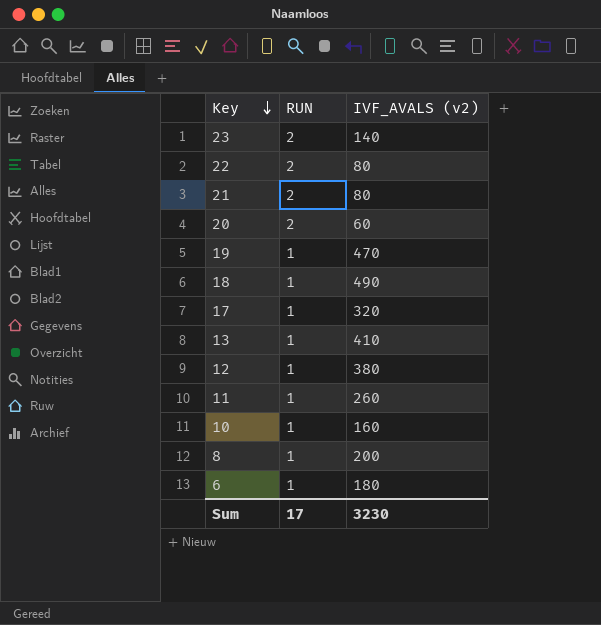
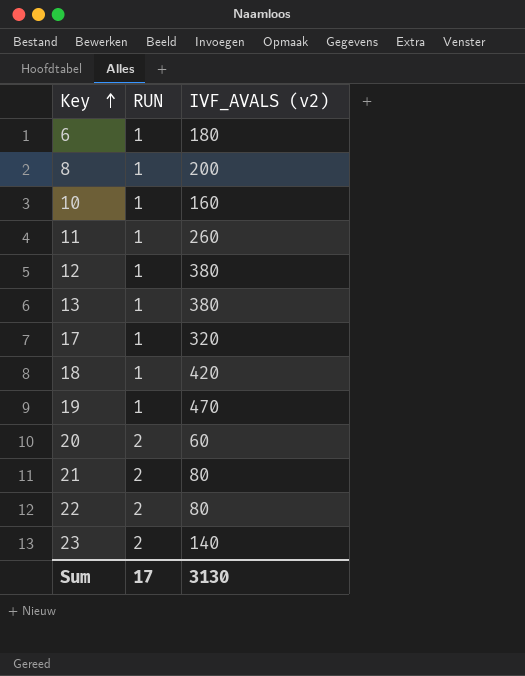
row order: Key descending -> Key ascending
13 | IVF_AVALS (v2): 410 -> 380
18 | IVF_AVALS (v2): 490 -> 420
Sum | IVF_AVALS (v2): 3230 -> 3130

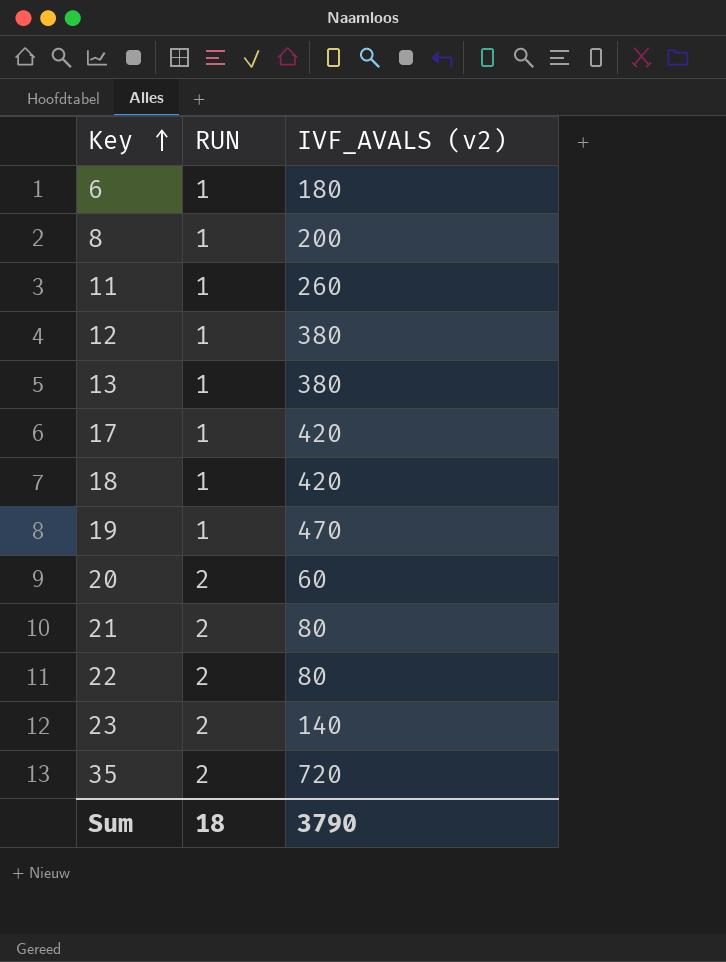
row 10: 1 | 160 -> none
17 | IVF_AVALS (v2): 320 -> 420
row 35: none -> 2 | 720
Sum | RUN: 17 -> 18
Sum | IVF_AVALS (v2): 3130 -> 3790

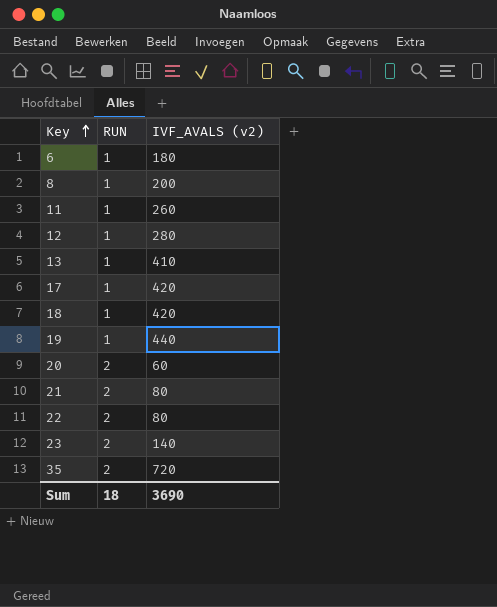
12 | IVF_AVALS (v2): 380 -> 280
13 | IVF_AVALS (v2): 380 -> 410
19 | IVF_AVALS (v2): 470 -> 440
Sum | IVF_AVALS (v2): 3790 -> 3690

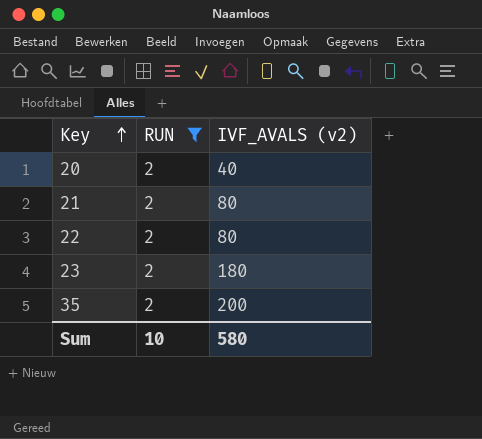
filter: none -> RUN = 2
20 | IVF_AVALS (v2): 60 -> 40
23 | IVF_AVALS (v2): 140 -> 180
35 | IVF_AVALS (v2): 720 -> 200
Sum | RUN: 18 -> 10
Sum | IVF_AVALS (v2): 3690 -> 580

